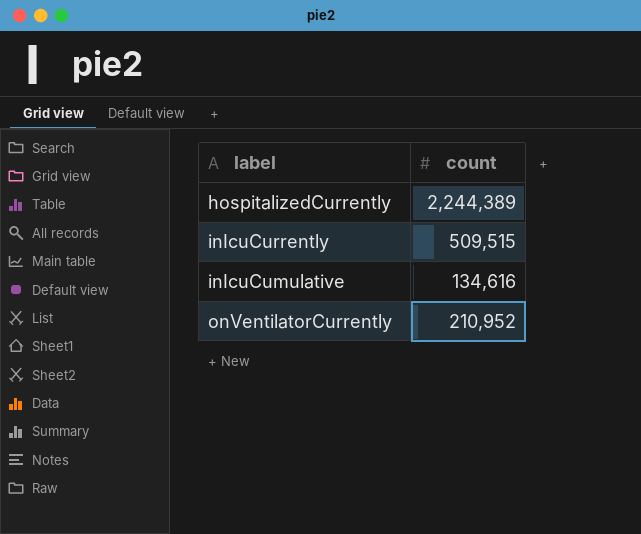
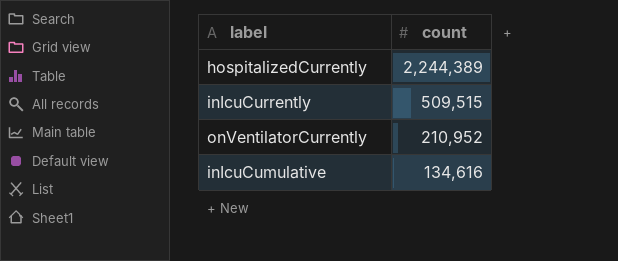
row order: none -> count descending

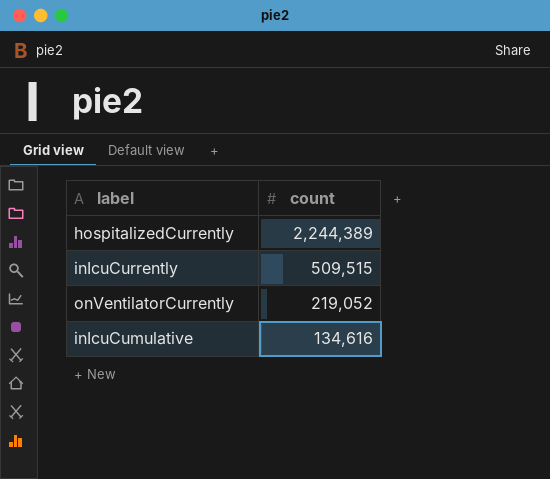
onVentilatorCurrently | count: 210,952 -> 219,052

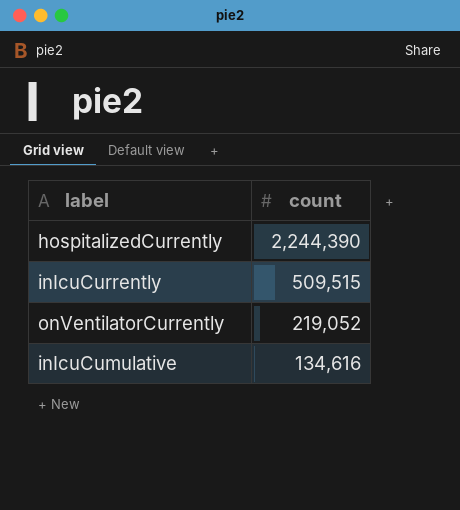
hospitalizedCurrently | count: 2,244,389 -> 2,244,390

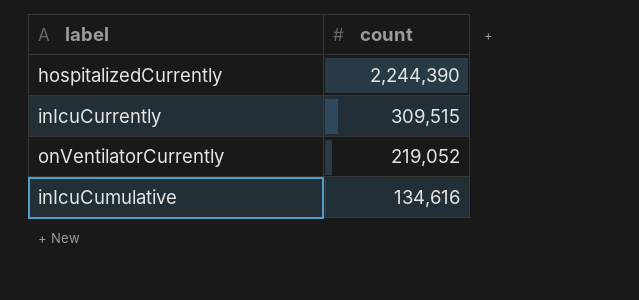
inIcuCurrently | count: 509,515 -> 309,515

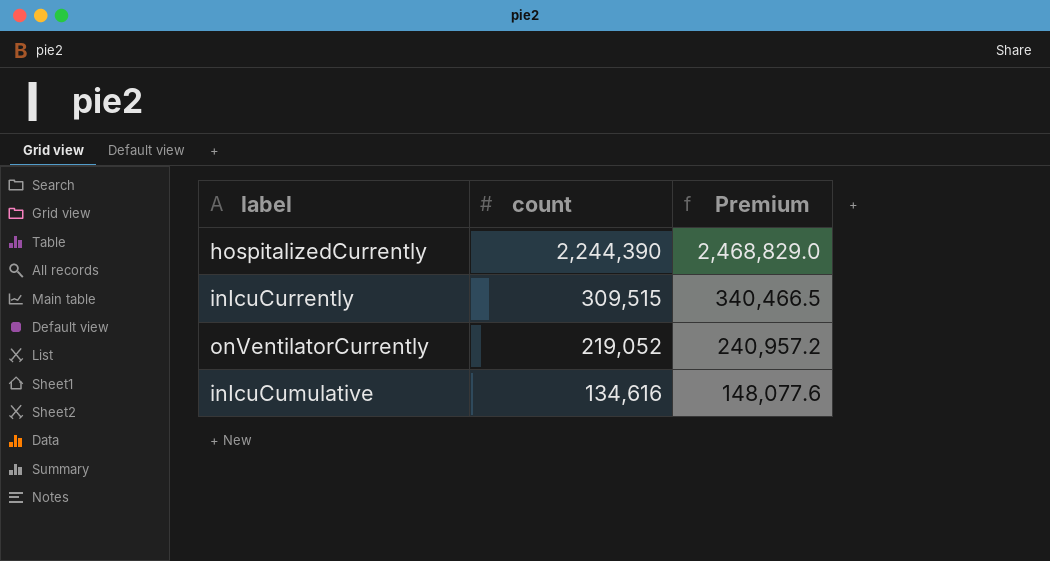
column Premium | formula: none -> [count] * 1.1

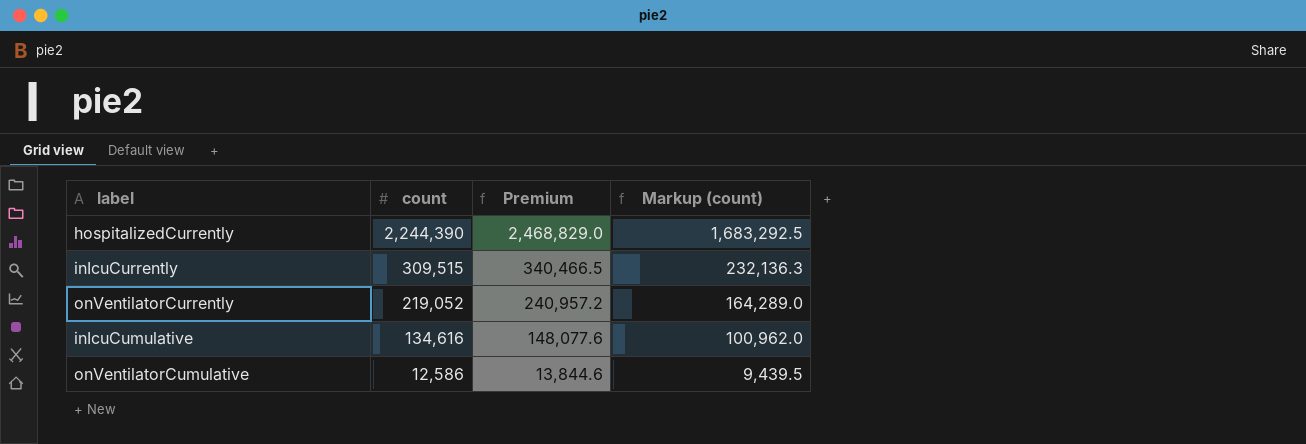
column Markup (count) | formula: none -> [count] * 0.75
row onVentilatorCumulative: none -> 12,586 | 13,844.6 | 9,439.5

